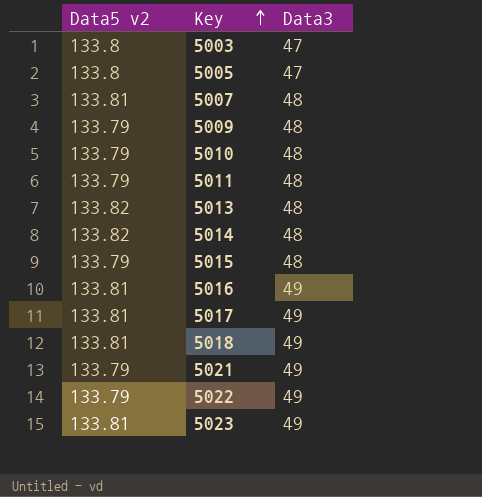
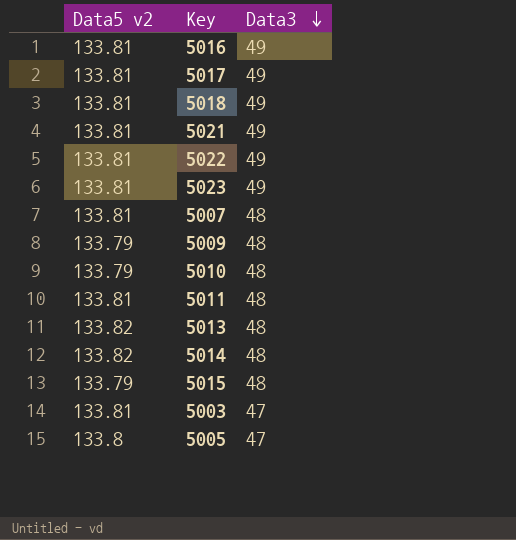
row order: Key ascending -> Data3 descending
5021 | Data5 v2: 133.79 -> 133.81
5022 | Data5 v2: 133.79 -> 133.81
5011 | Data5 v2: 133.79 -> 133.81
5003 | Data5 v2: 133.8 -> 133.81

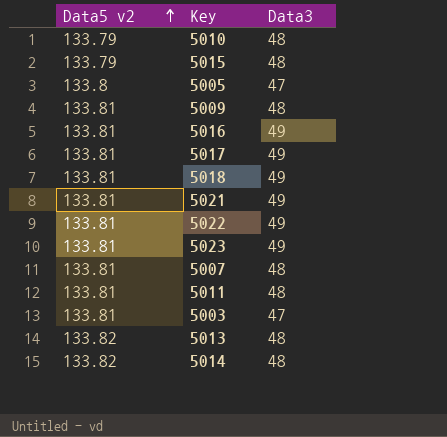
row order: Data3 descending -> Data5 v2 ascending
5009 | Data5 v2: 133.79 -> 133.81

